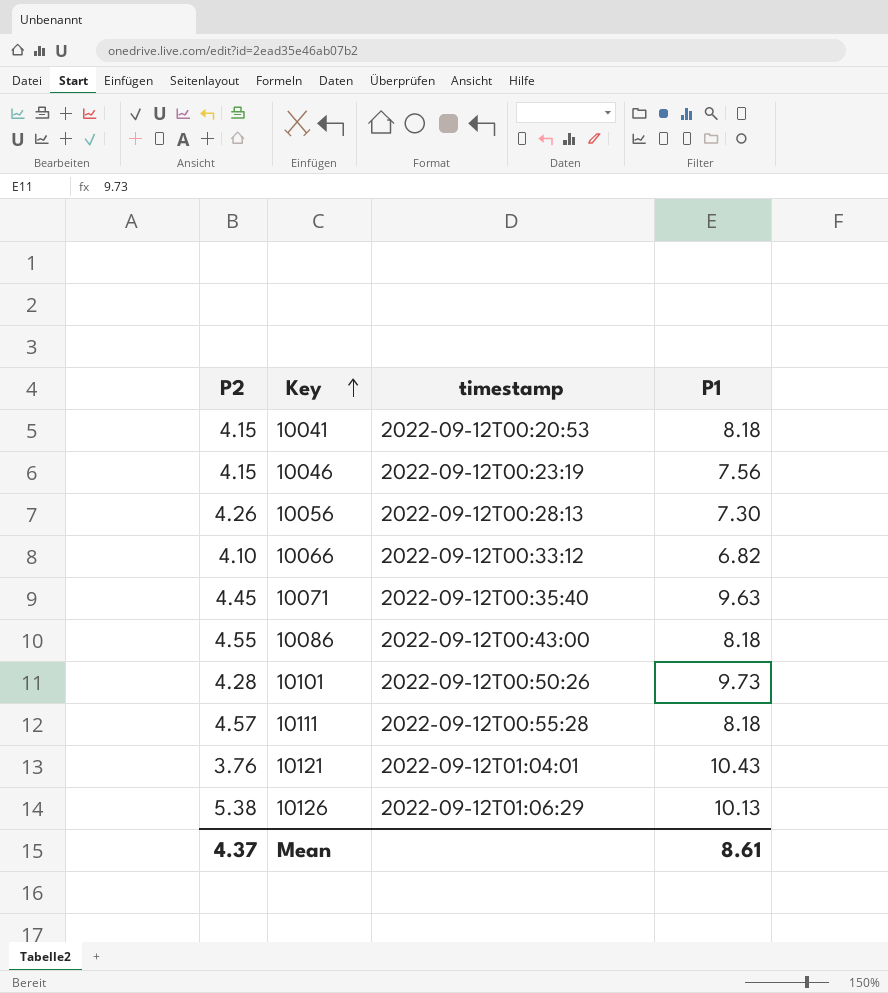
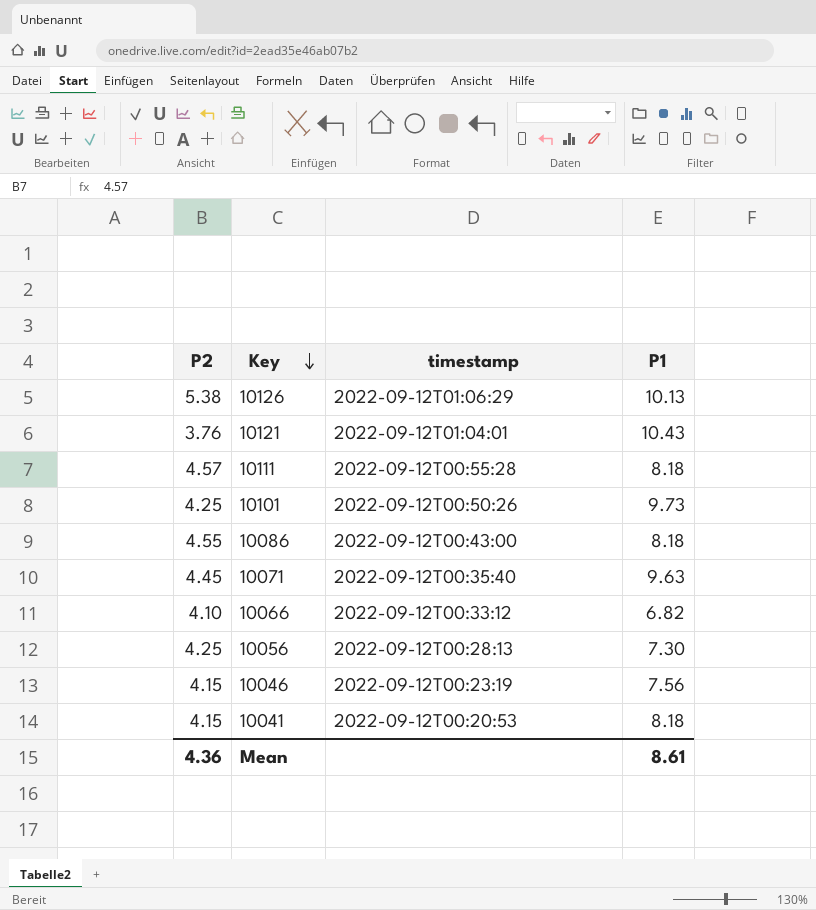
row order: Key ascending -> Key descending
10101 | P2: 4.28 -> 4.25
10056 | P2: 4.26 -> 4.25
Mean | P2: 4.37 -> 4.36

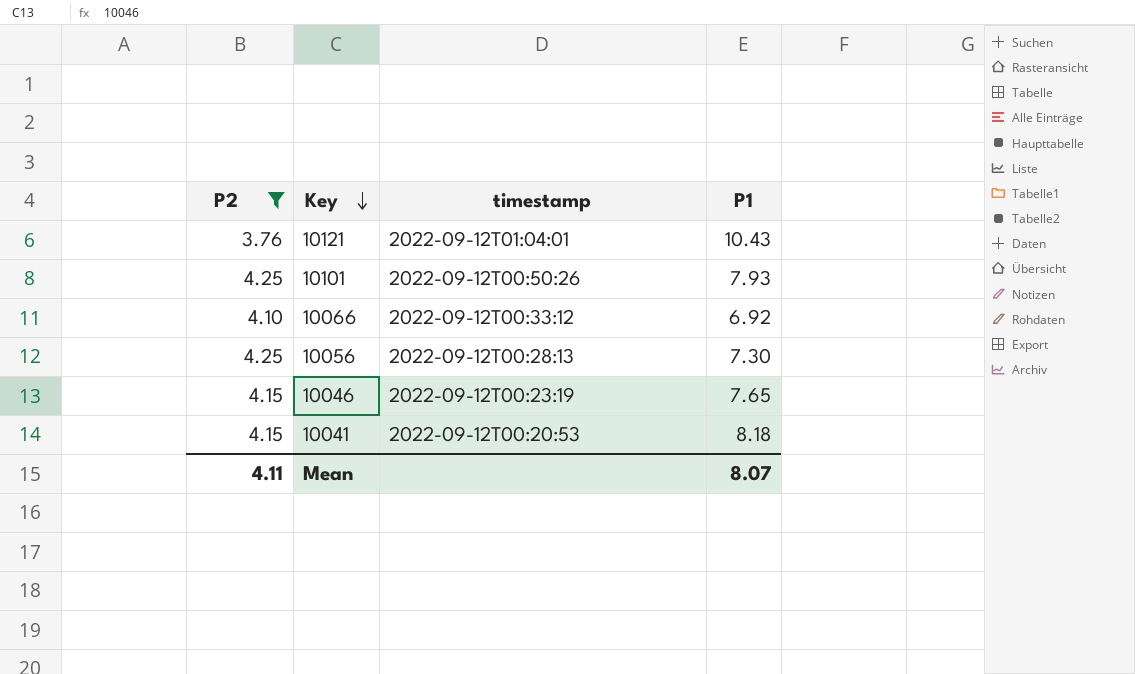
filter: none -> P2 <= 4.25
10101 | P1: 9.73 -> 7.93
10066 | P1: 6.82 -> 6.92
10046 | P1: 7.56 -> 7.65
Mean | P2: 4.36 -> 4.11
Mean | P1: 8.61 -> 8.07

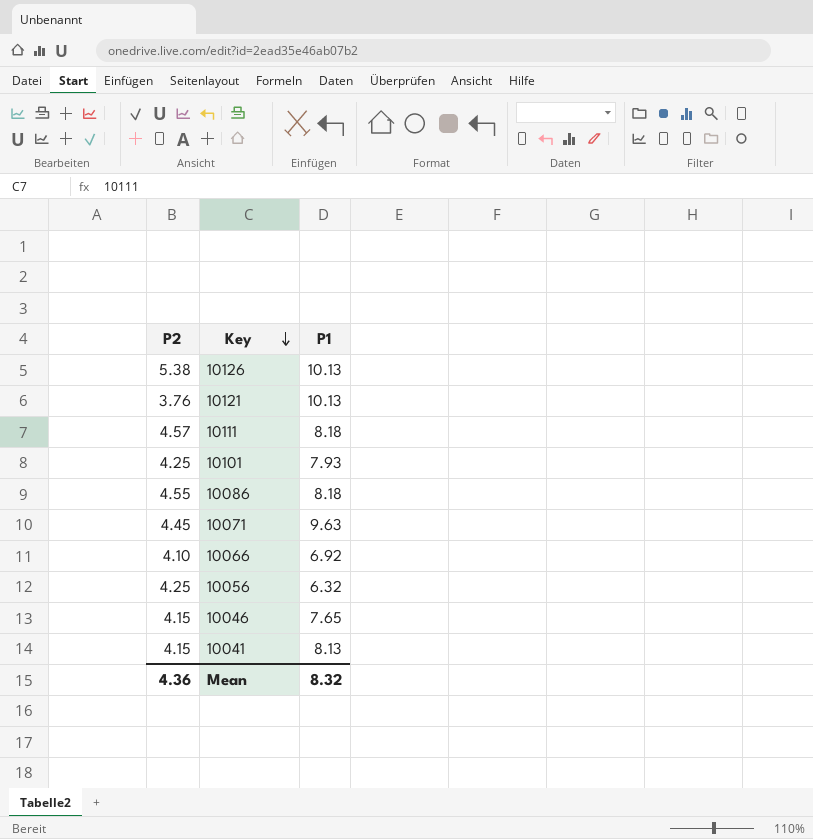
filter: P2 <= 4.25 -> none
column timestamp | position: 3 -> none
10121 | P1: 10.43 -> 10.13
10056 | P1: 7.30 -> 6.32
10041 | P1: 8.18 -> 8.13
Mean | P2: 4.11 -> 4.36
Mean | P1: 8.07 -> 8.32

